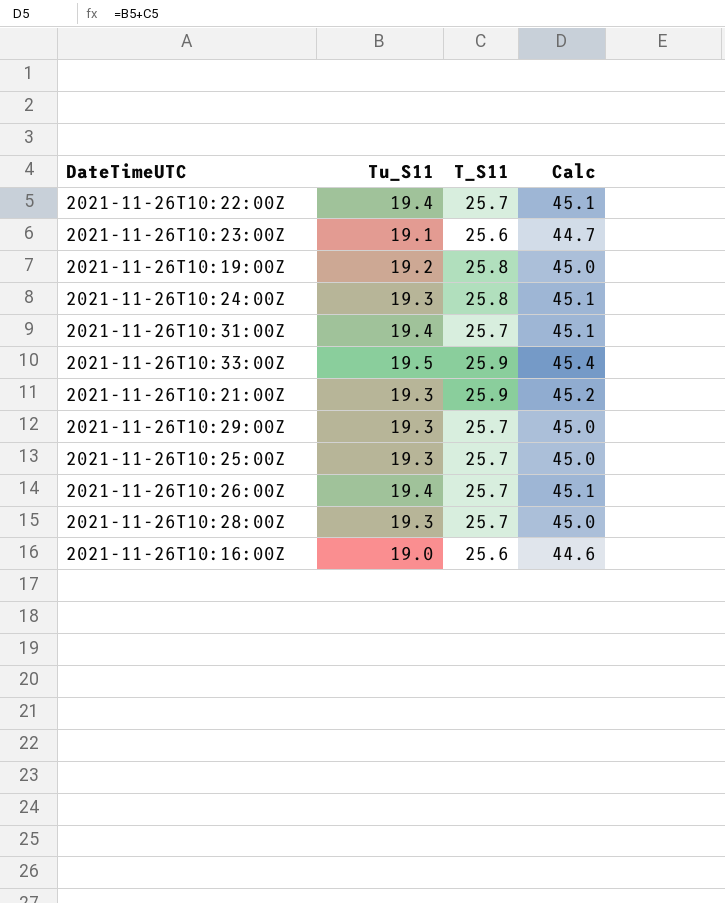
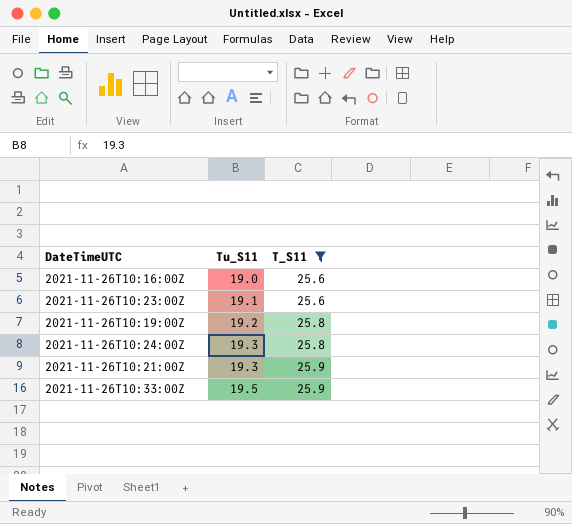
filter: none -> T_S11 != 25.7
row order: none -> Tu_S11 ascending
column Calc | formula: [Tu_S11] + [T_S11] -> none

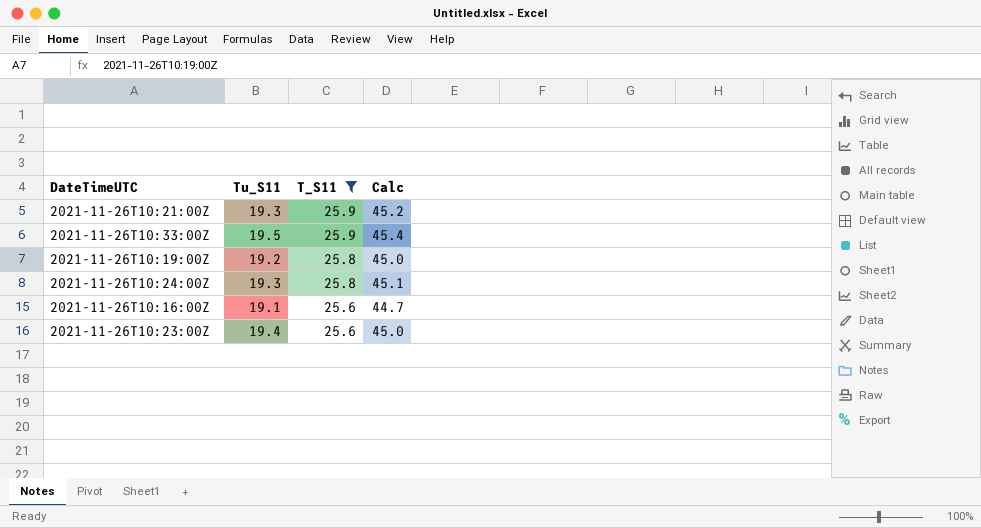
row order: Tu_S11 ascending -> T_S11 descending
column Calc | formula: none -> [Tu_S11] + [T_S11]
2021-11-26T10:16:00Z | Tu_S11: 19.0 -> 19.1
2021-11-26T10:23:00Z | Tu_S11: 19.1 -> 19.4

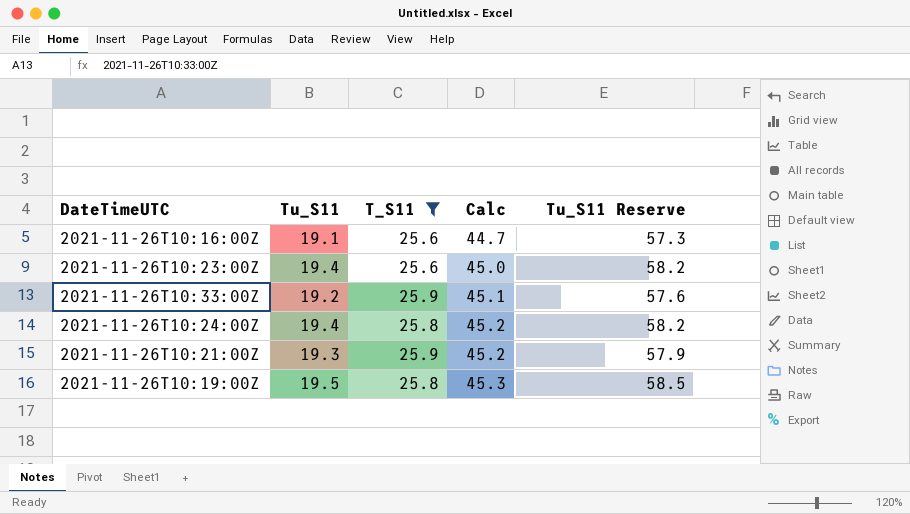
row order: T_S11 descending -> Calc ascending
column Tu_S11 Reserve | formula: none -> [Tu_S11] * 3
2021-11-26T10:33:00Z | Tu_S11: 19.5 -> 19.2
2021-11-26T10:33:00Z | Calc: 45.4 -> 45.1
2021-11-26T10:24:00Z | Tu_S11: 19.3 -> 19.4
2021-11-26T10:24:00Z | Calc: 45.1 -> 45.2
2021-11-26T10:19:00Z | Tu_S11: 19.2 -> 19.5
2021-11-26T10:19:00Z | Calc: 45.0 -> 45.3

